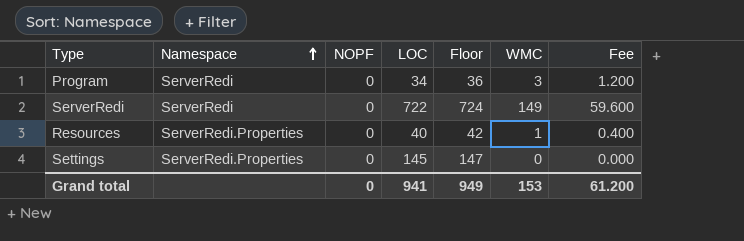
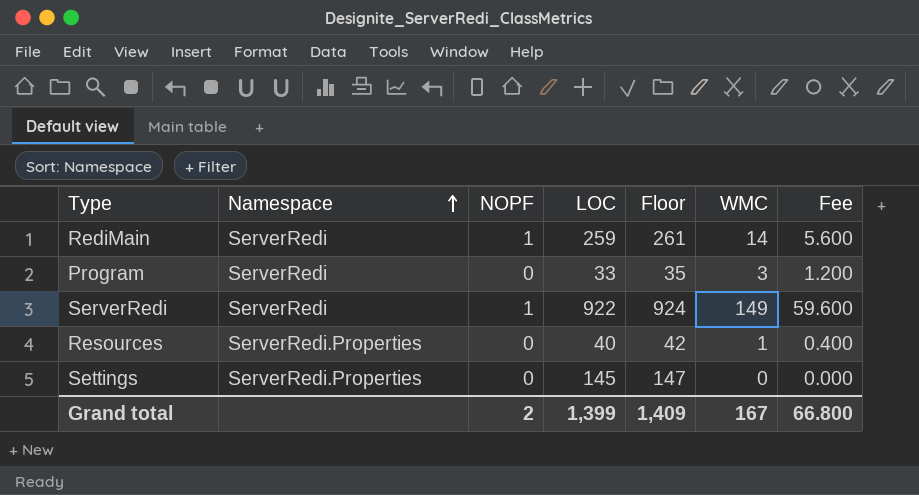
row RediMain: none -> ServerRedi | 1 | 259 | 261 | 14 | 5.600
Program | LOC: 34 -> 33
Program | Floor: 36 -> 35
ServerRedi | NOPF: 0 -> 1
ServerRedi | LOC: 722 -> 922
ServerRedi | Floor: 724 -> 924
Grand total | NOPF: 0 -> 2
Grand total | LOC: 941 -> 1,399
Grand total | Floor: 949 -> 1,409
Grand total | WMC: 153 -> 167
Grand total | Fee: 61.200 -> 66.800

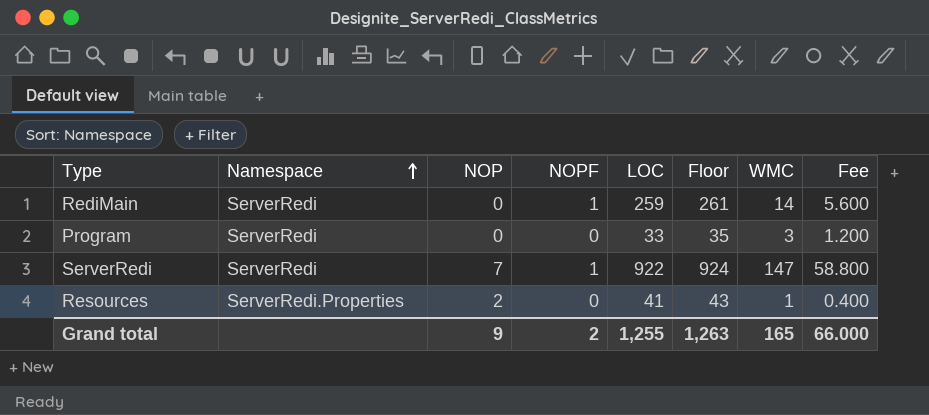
column NOP | position: none -> 3
row Settings: ServerRedi.Properties | 0 | 145 | 147 | 0 | 0.000 -> none
ServerRedi | WMC: 149 -> 147
ServerRedi | Fee: 59.600 -> 58.800
Resources | LOC: 40 -> 41
Resources | Floor: 42 -> 43
Grand total | LOC: 1,399 -> 1,255
Grand total | Floor: 1,409 -> 1,263
Grand total | WMC: 167 -> 165
Grand total | Fee: 66.800 -> 66.000

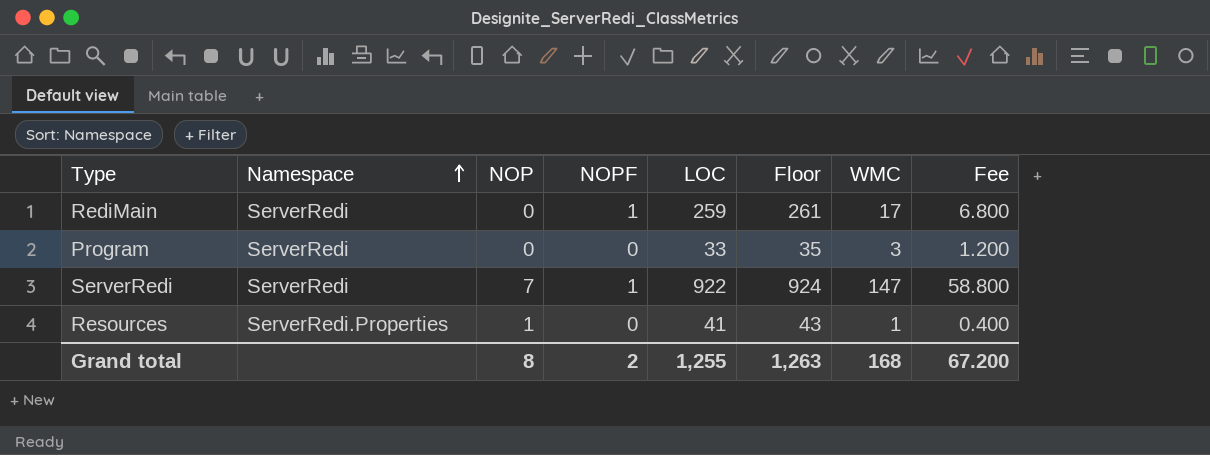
RediMain | WMC: 14 -> 17
RediMain | Fee: 5.600 -> 6.800
Resources | NOP: 2 -> 1
Grand total | NOP: 9 -> 8
Grand total | WMC: 165 -> 168
Grand total | Fee: 66.000 -> 67.200

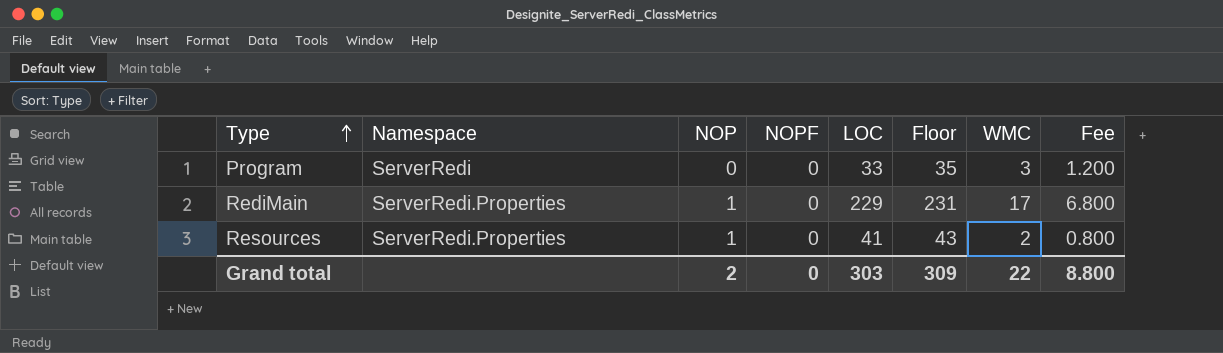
row order: Namespace ascending -> Type ascending
row ServerRedi: ServerRedi | 7 | 1 | 922 | 924 | 147 | 58.800 -> none
RediMain | Namespace: ServerRedi -> ServerRedi.Properties
RediMain | NOP: 0 -> 1
RediMain | NOPF: 1 -> 0
RediMain | LOC: 259 -> 229
RediMain | Floor: 261 -> 231
Resources | WMC: 1 -> 2
Resources | Fee: 0.400 -> 0.800
Grand total | NOP: 8 -> 2
Grand total | NOPF: 2 -> 0
Grand total | LOC: 1,255 -> 303
Grand total | Floor: 1,263 -> 309
Grand total | WMC: 168 -> 22
Grand total | Fee: 67.200 -> 8.800

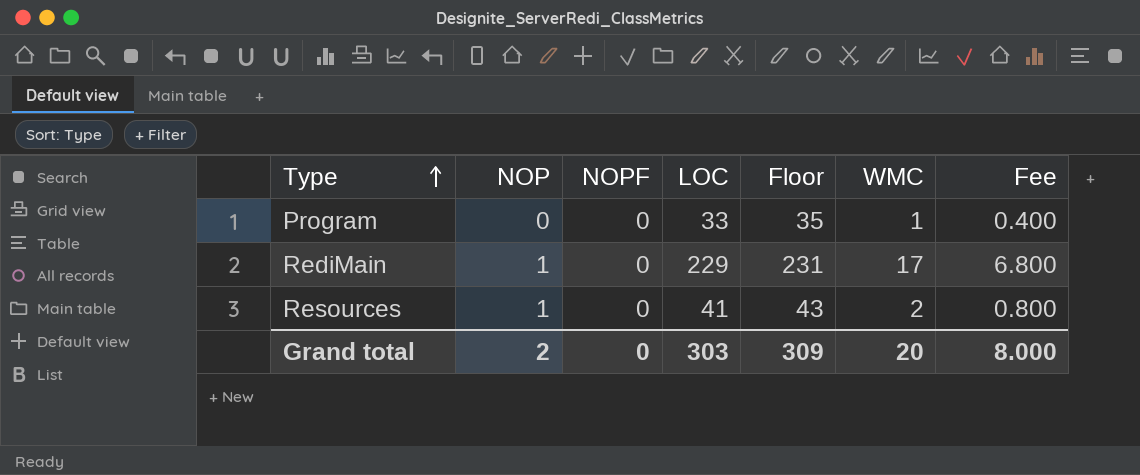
column Namespace | position: 2 -> none
Program | WMC: 3 -> 1
Program | Fee: 1.200 -> 0.400
Grand total | WMC: 22 -> 20
Grand total | Fee: 8.800 -> 8.000

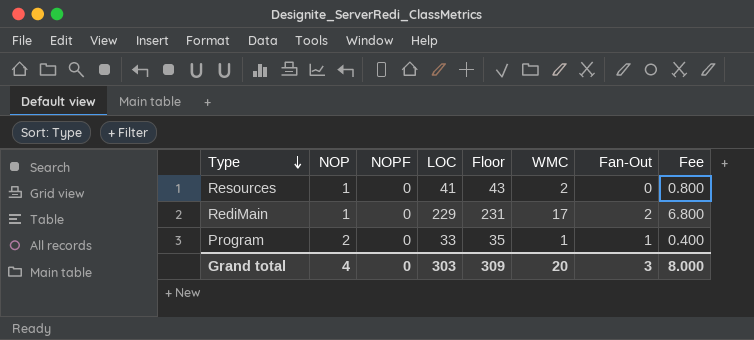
row order: Type ascending -> Type descending
column Fan-Out | position: none -> 7
Program | NOP: 0 -> 2
Grand total | NOP: 2 -> 4

